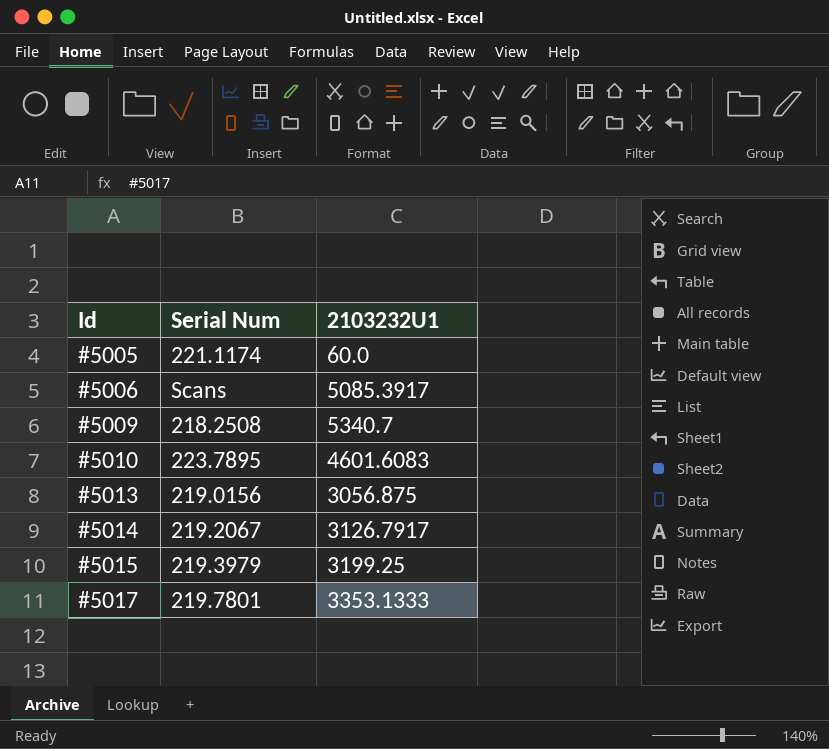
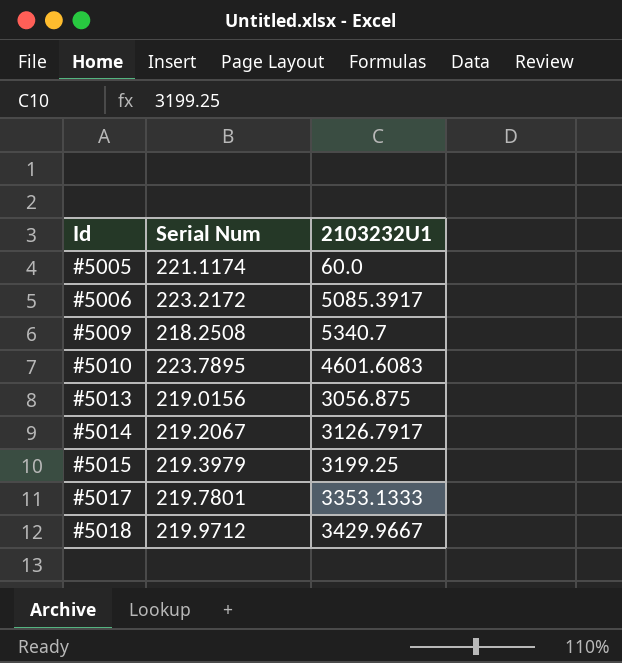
#5006 | Serial Num: Scans -> 223.2172
row #5018: none -> 219.9712 | 3429.9667

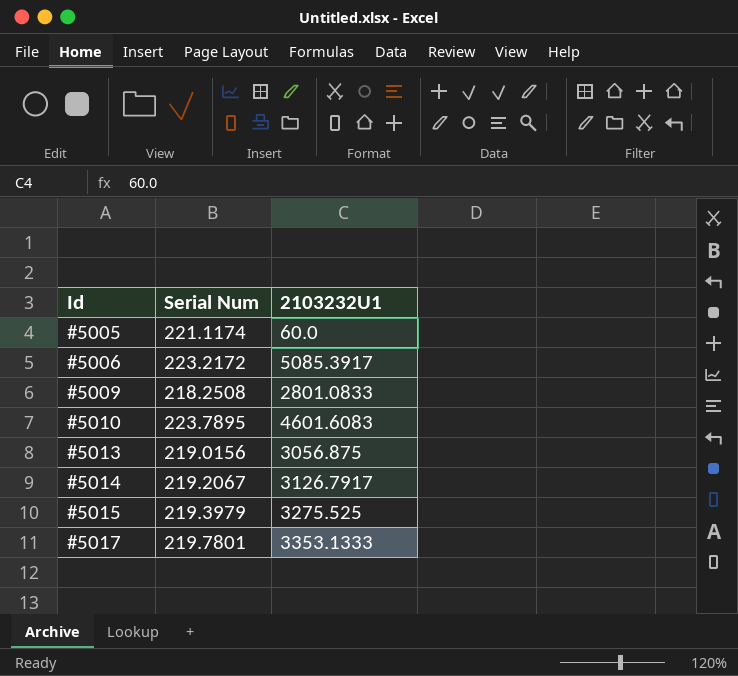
row #5018: 219.9712 | 3429.9667 -> none
#5009 | 2103232U1: 5340.7 -> 2801.0833
#5015 | 2103232U1: 3199.25 -> 3275.525

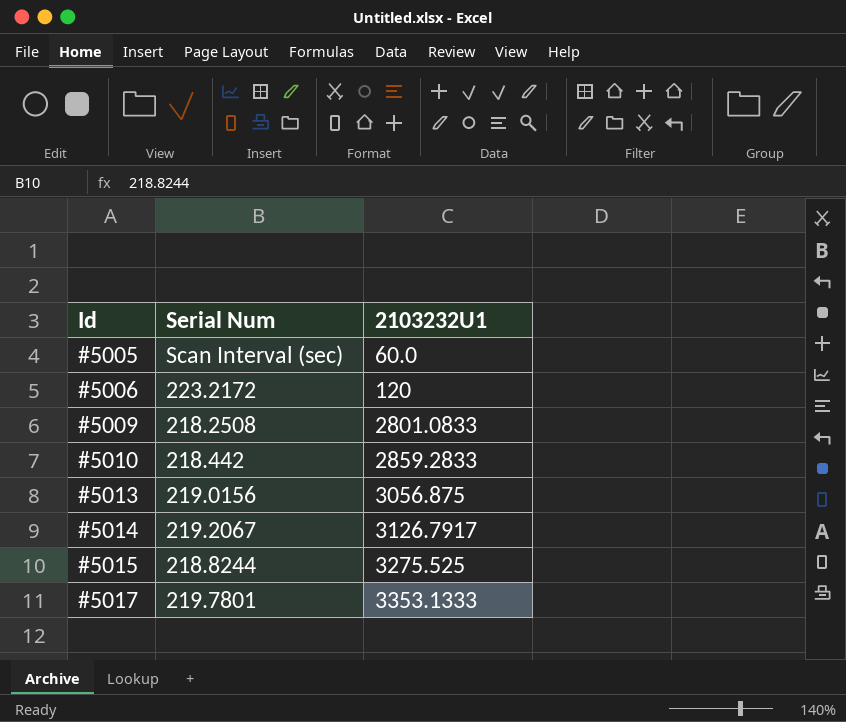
#5005 | Serial Num: 221.1174 -> Scan Interval (sec)
#5006 | 2103232U1: 5085.3917 -> 120
#5010 | Serial Num: 223.7895 -> 218.442
#5010 | 2103232U1: 4601.6083 -> 2859.2833
#5015 | Serial Num: 219.3979 -> 218.8244

